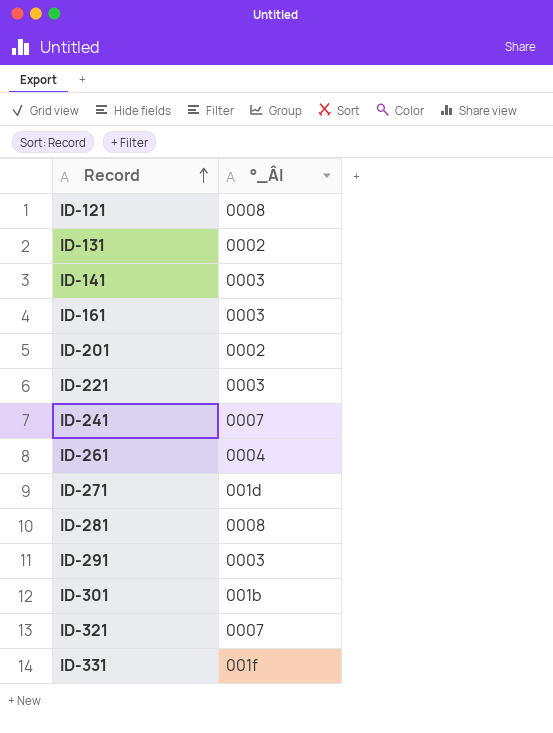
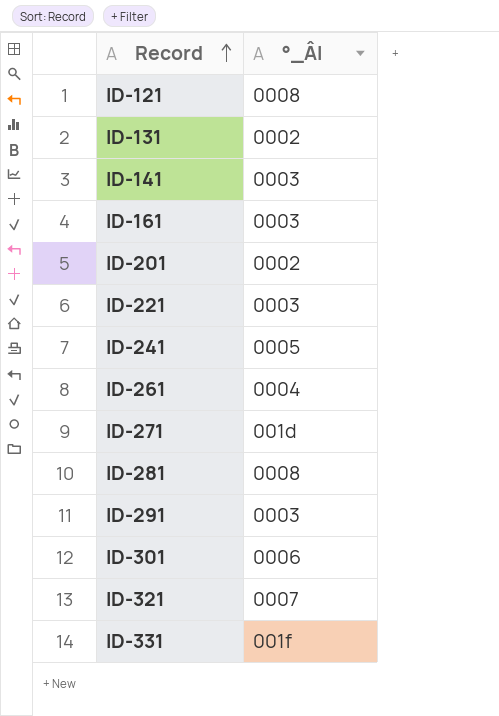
ID-241 | °_ÂI: 0007 -> 0005
ID-301 | °_ÂI: 001b -> 0006

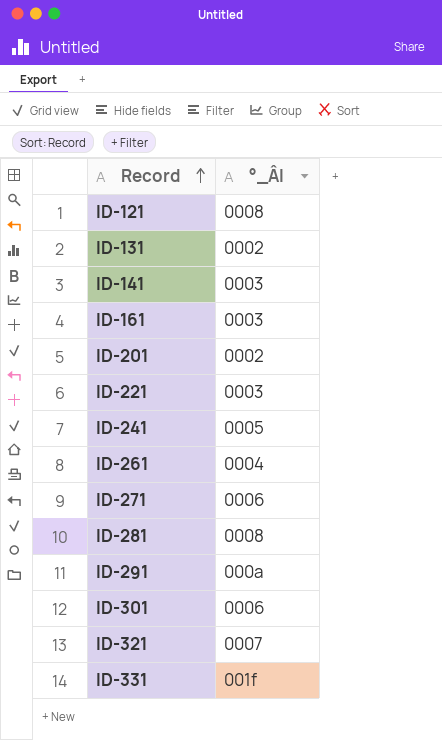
ID-271 | °_ÂI: 001d -> 0006
ID-291 | °_ÂI: 0003 -> 000a

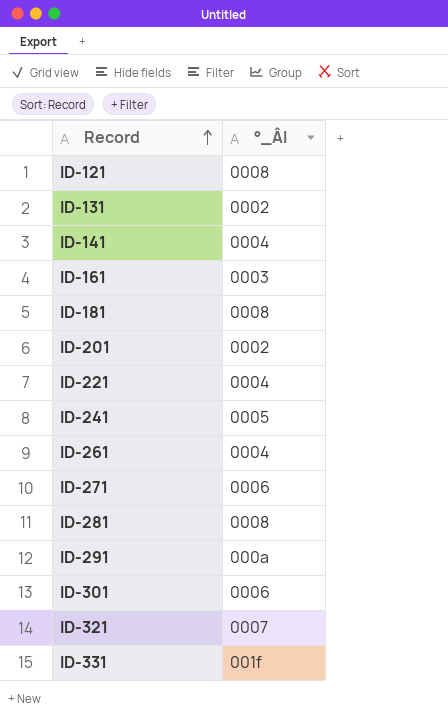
ID-141 | °_ÂI: 0003 -> 0004
row ID-181: none -> 0008
ID-221 | °_ÂI: 0003 -> 0004

